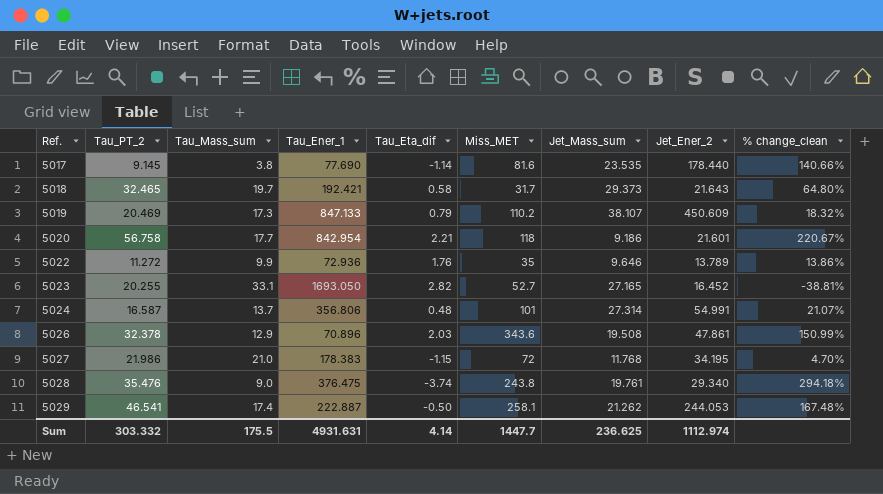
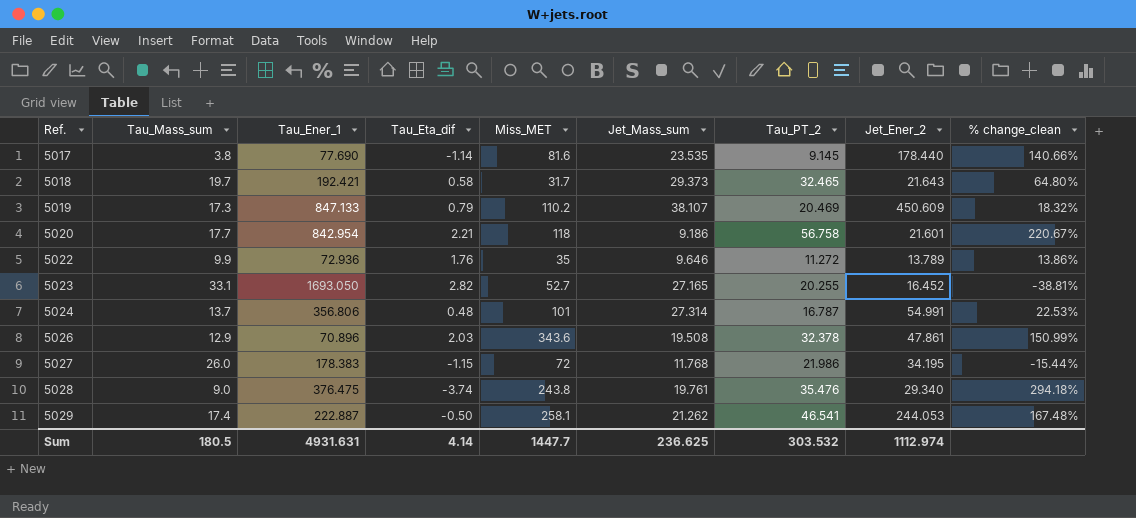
column Tau_PT_2 | position: 2 -> 7
5024 | Tau_PT_2: 16.587 -> 16.787
5024 | % change_clean: 21.07% -> 22.53%
5027 | Tau_Mass_sum: 21.0 -> 26.0
5027 | % change_clean: 4.70% -> -15.44%
Sum | Tau_Mass_sum: 175.5 -> 180.5
Sum | Tau_PT_2: 303.332 -> 303.532

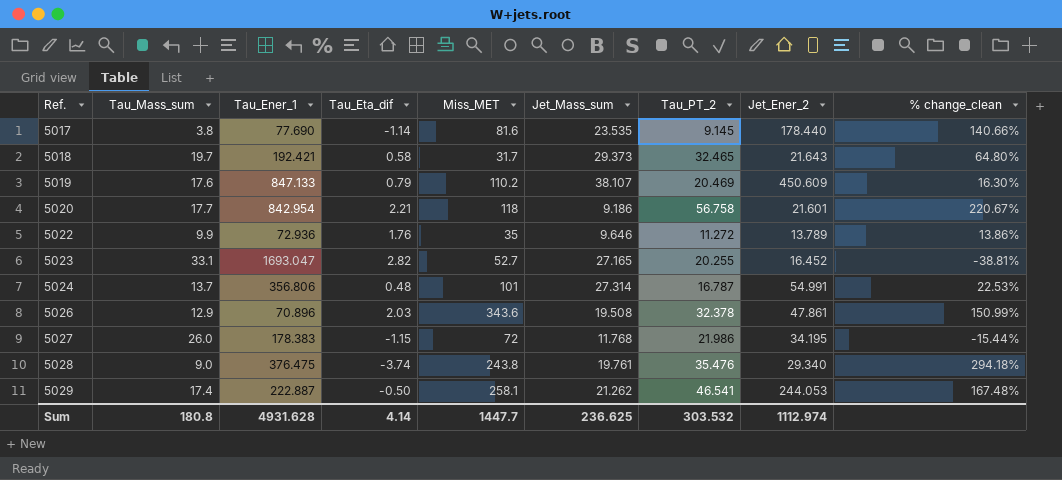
5019 | Tau_Mass_sum: 17.3 -> 17.6
5019 | % change_clean: 18.32% -> 16.30%
5023 | Tau_Ener_1: 1693.050 -> 1693.047
Sum | Tau_Mass_sum: 180.5 -> 180.8
Sum | Tau_Ener_1: 4931.631 -> 4931.628

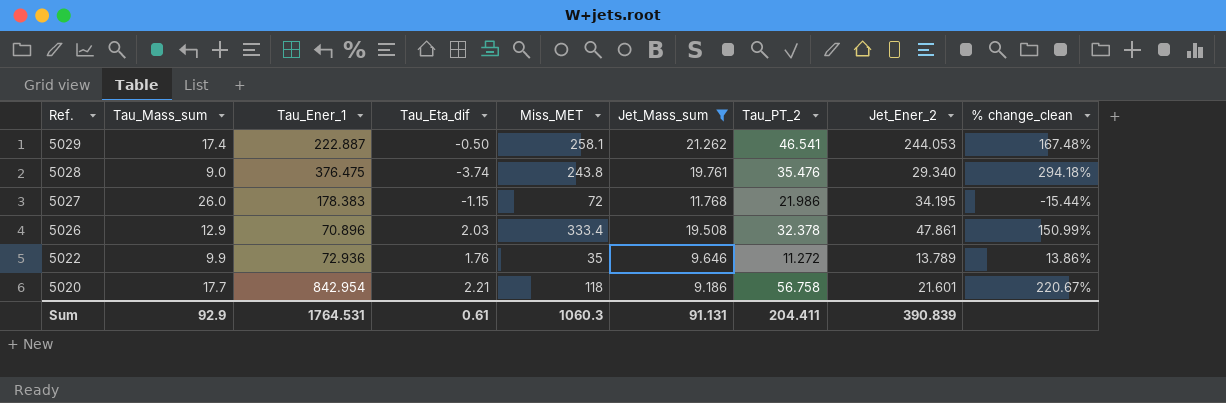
filter: none -> Jet_Mass_sum <= 21.262
row order: Ref. ascending -> Ref. descending
5026 | Miss_MET: 343.6 -> 333.4
Sum | Tau_Mass_sum: 180.8 -> 92.9
Sum | Tau_Ener_1: 4931.628 -> 1764.531
Sum | Tau_Eta_dif: 4.14 -> 0.61
Sum | Miss_MET: 1447.7 -> 1060.3
Sum | Jet_Mass_sum: 236.625 -> 91.131
Sum | Tau_PT_2: 303.532 -> 204.411
Sum | Jet_Ener_2: 1112.974 -> 390.839

